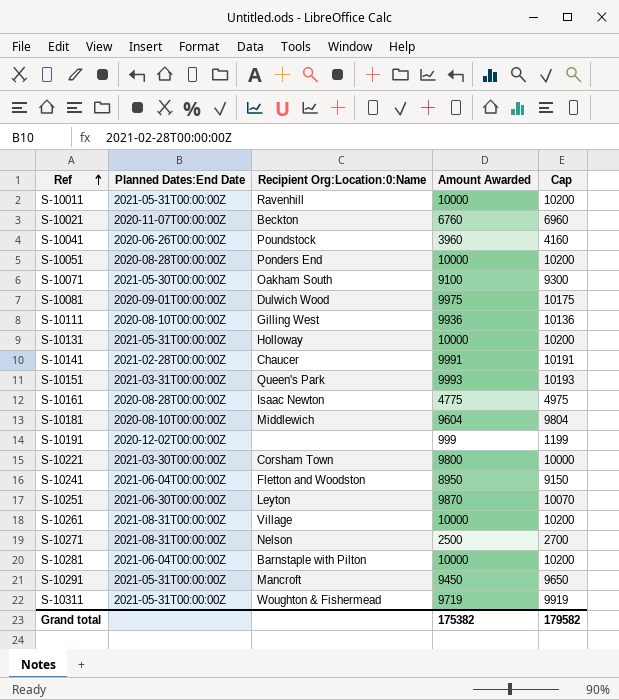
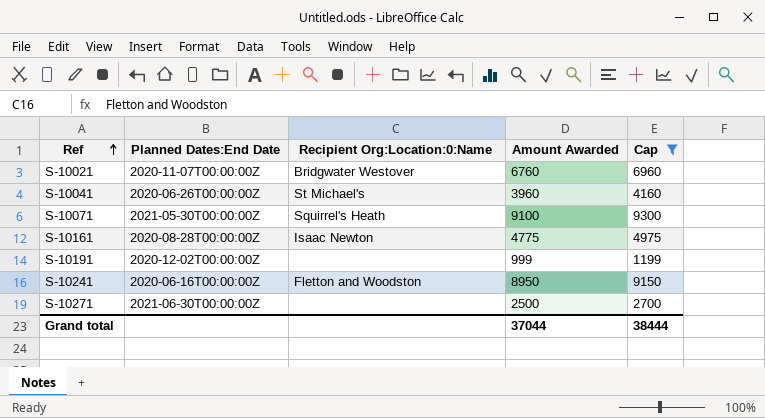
filter: none -> Cap <= 9300
S-10021 | Recipient Org:Location:0:Name: Beckton -> Bridgwater Westover
S-10041 | Recipient Org:Location:0:Name: Poundstock -> St Michael's
S-10071 | Recipient Org:Location:0:Name: Oakham South -> Squirrel's Heath
S-10241 | Planned Dates:End Date: 2021-06-04T00:00:00Z -> 2020-06-16T00:00:00Z
S-10271 | Planned Dates:End Date: 2021-08-31T00:00:00Z -> 2021-06-30T00:00:00Z
S-10271 | Recipient Org:Location:0:Name: Nelson -> none
Grand total | Amount Awarded: 175382 -> 37044
Grand total | Cap: 179582 -> 38444

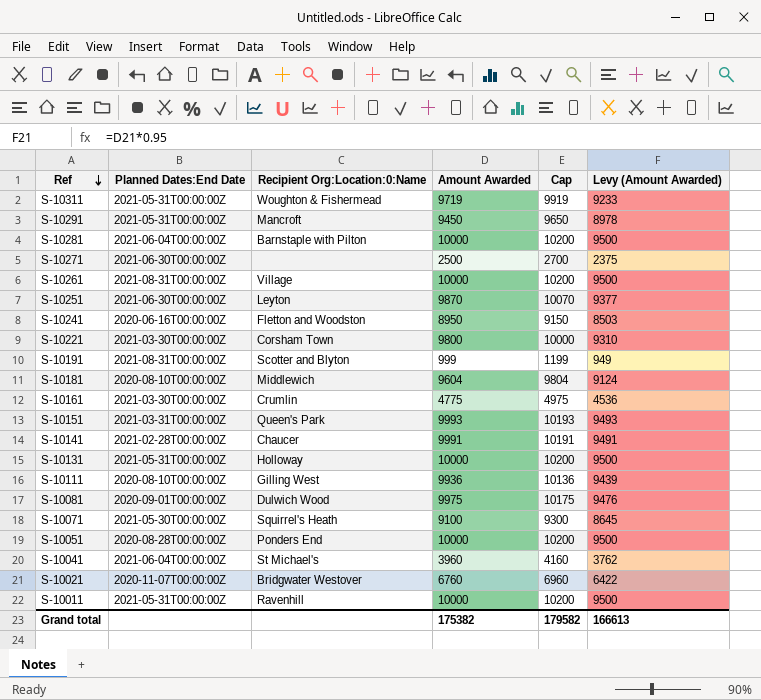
filter: Cap <= 9300 -> none
row order: Ref ascending -> Ref descending
column Levy (Amount Awarded) | formula: none -> [Amount Awarded] * 0.95
S-10191 | Planned Dates:End Date: 2020-12-02T00:00:00Z -> 2021-08-31T00:00:00Z
S-10191 | Recipient Org:Location:0:Name: none -> Scotter and Blyton
S-10161 | Planned Dates:End Date: 2020-08-28T00:00:00Z -> 2021-03-30T00:00:00Z
S-10161 | Recipient Org:Location:0:Name: Isaac Newton -> Crumlin
S-10041 | Planned Dates:End Date: 2020-06-26T00:00:00Z -> 2021-06-04T00:00:00Z
Grand total | Amount Awarded: 37044 -> 175382
Grand total | Cap: 38444 -> 179582

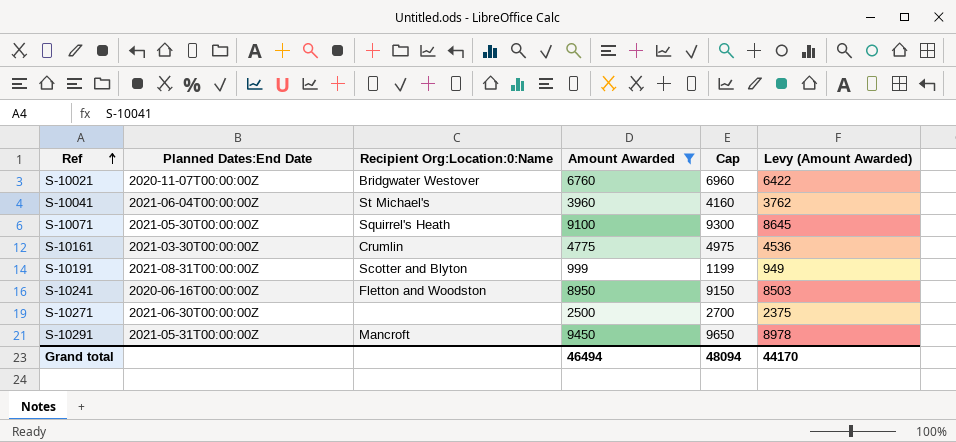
filter: none -> Amount Awarded <= 9450
row order: Ref descending -> Ref ascending
Grand total | Amount Awarded: 175382 -> 46494
Grand total | Cap: 179582 -> 48094
Grand total | Levy (Amount Awarded): 166613 -> 44170

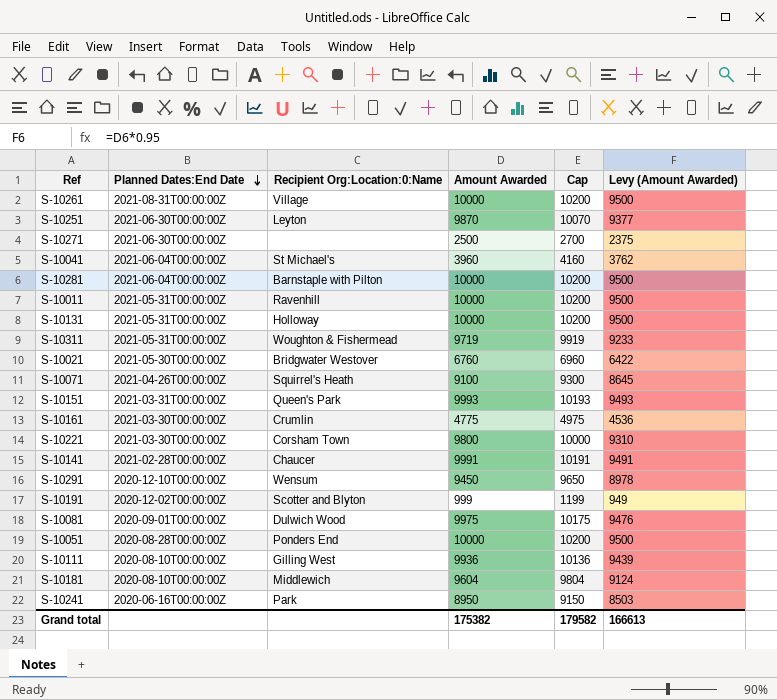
filter: Amount Awarded <= 9450 -> none
row order: Ref ascending -> Planned Dates:End Date descending
S-10021 | Planned Dates:End Date: 2020-11-07T00:00:00Z -> 2021-05-30T00:00:00Z
S-10071 | Planned Dates:End Date: 2021-05-30T00:00:00Z -> 2021-04-26T00:00:00Z
S-10291 | Planned Dates:End Date: 2021-05-31T00:00:00Z -> 2020-12-10T00:00:00Z
S-10291 | Recipient Org:Location:0:Name: Mancroft -> Wensum
S-10191 | Planned Dates:End Date: 2021-08-31T00:00:00Z -> 2020-12-02T00:00:00Z
S-10241 | Recipient Org:Location:0:Name: Fletton and Woodston -> Park
Grand total | Amount Awarded: 46494 -> 175382
Grand total | Cap: 48094 -> 179582
Grand total | Levy (Amount Awarded): 44170 -> 166613

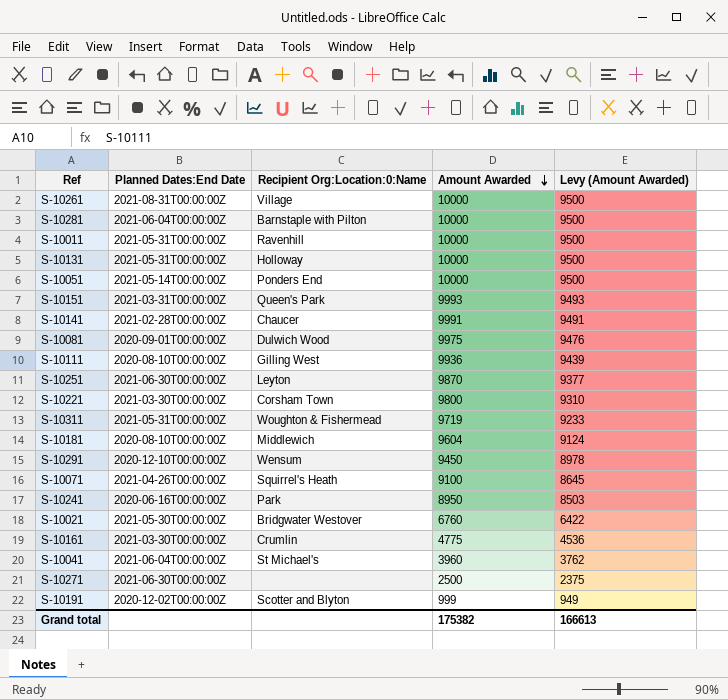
row order: Planned Dates:End Date descending -> Amount Awarded descending
column Cap | formula: [Amount Awarded] + 200 -> none
S-10051 | Planned Dates:End Date: 2020-08-28T00:00:00Z -> 2021-05-14T00:00:00Z

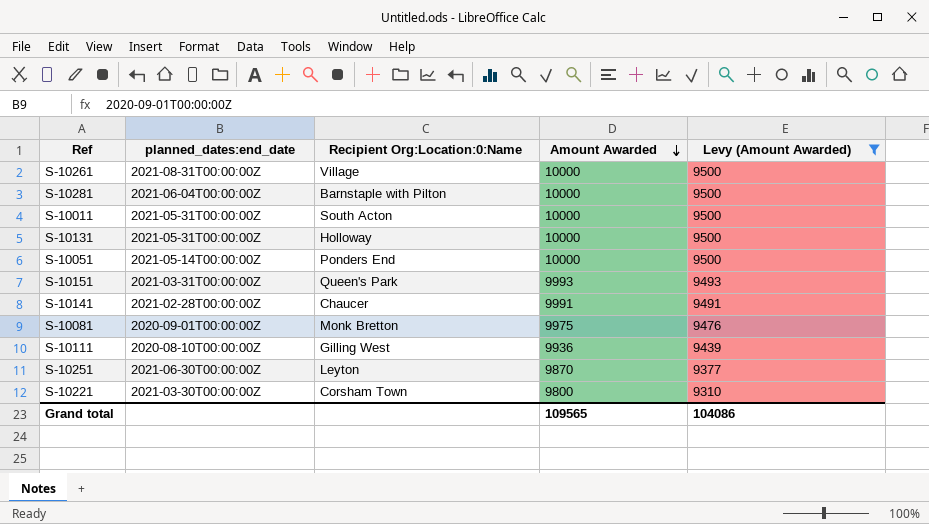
filter: none -> Levy (Amount Awarded) >= 9310
column name: Planned Dates:End Date -> planned_dates:end_date
S-10011 | Recipient Org:Location:0:Name: Ravenhill -> South Acton
S-10081 | Recipient Org:Location:0:Name: Dulwich Wood -> Monk Bretton
Grand total | Amount Awarded: 175382 -> 109565
Grand total | Levy (Amount Awarded): 166613 -> 104086

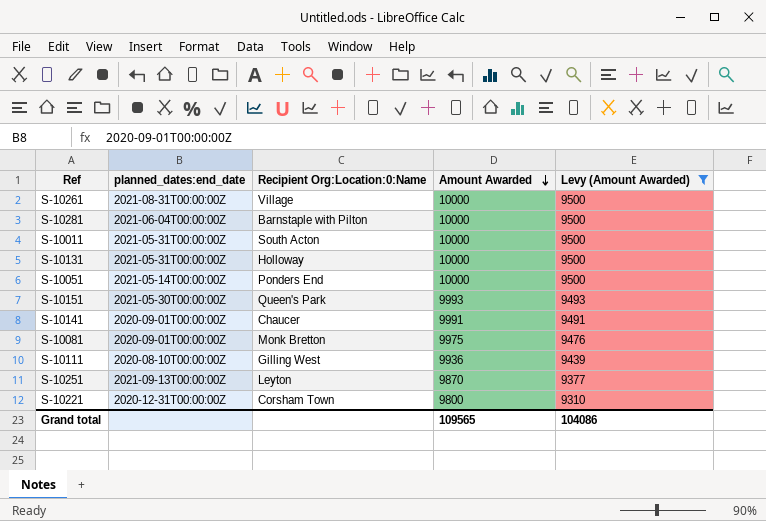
S-10151 | planned_dates:end_date: 2021-03-31T00:00:00Z -> 2021-05-30T00:00:00Z
S-10141 | planned_dates:end_date: 2021-02-28T00:00:00Z -> 2020-09-01T00:00:00Z
S-10251 | planned_dates:end_date: 2021-06-30T00:00:00Z -> 2021-09-13T00:00:00Z
S-10221 | planned_dates:end_date: 2021-03-30T00:00:00Z -> 2020-12-31T00:00:00Z

